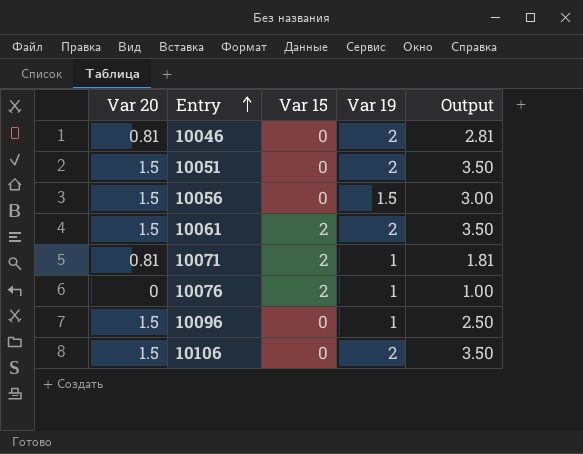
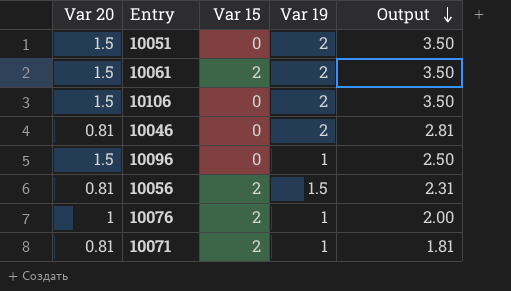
row order: Entry ascending -> Output descending
10056 | Var 20: 1.5 -> 0.81
10056 | Var 15: 0 -> 2
10056 | Output: 3.00 -> 2.31
10076 | Var 20: 0 -> 1
10076 | Output: 1.00 -> 2.00

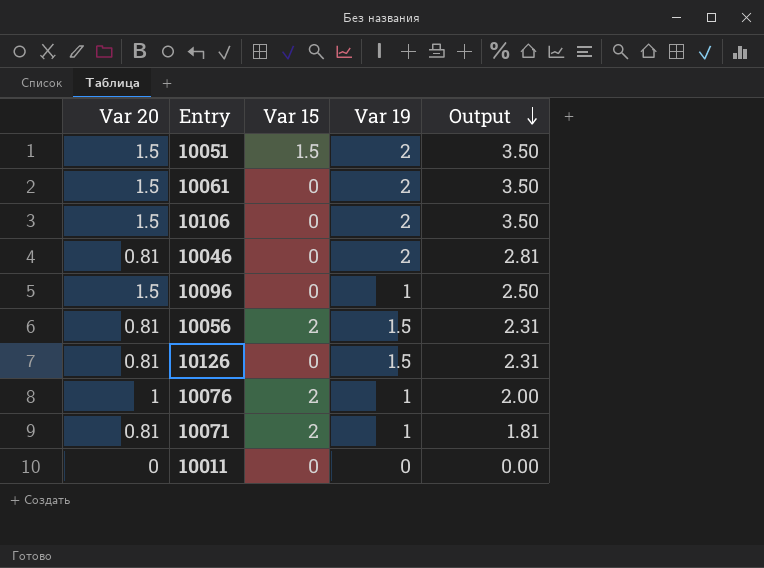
10051 | Var 15: 0 -> 1.5
10061 | Var 15: 2 -> 0
row 10126: none -> 0.81 | 0 | 1.5 | 2.31
row 10011: none -> 0 | 0 | 0 | 0.00

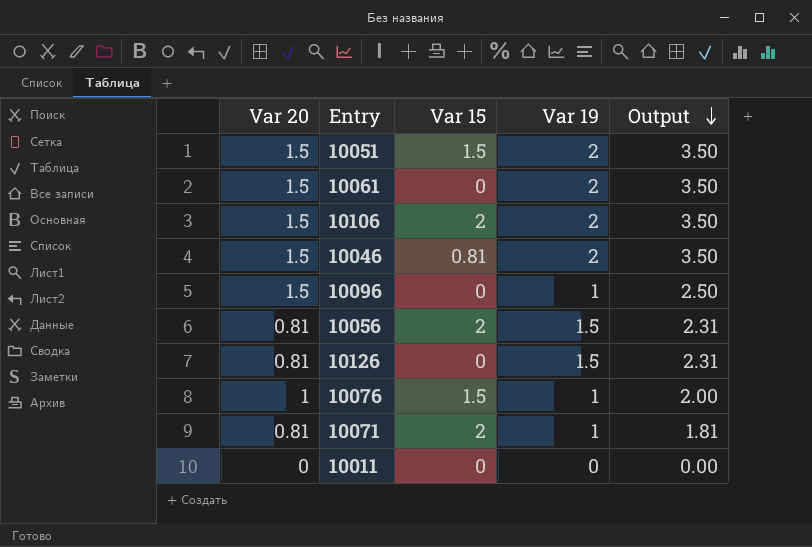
10106 | Var 15: 0 -> 2
10046 | Var 20: 0.81 -> 1.5
10046 | Var 15: 0 -> 0.81
10046 | Output: 2.81 -> 3.50
10076 | Var 15: 2 -> 1.5

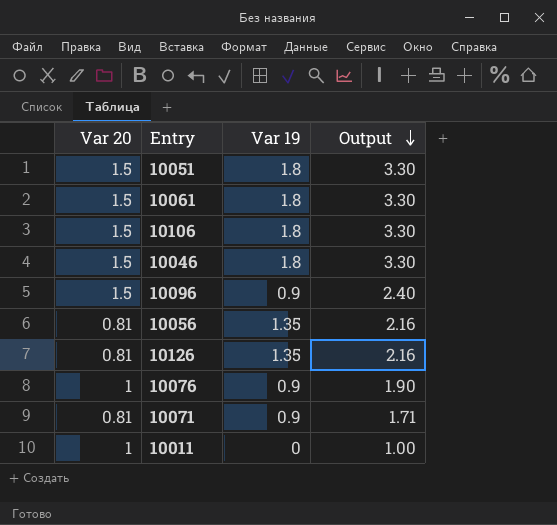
column Var 15 | position: 3 -> none
10051 | Var 19: 2 -> 1.8
10051 | Output: 3.50 -> 3.30
10061 | Var 19: 2 -> 1.8
10061 | Output: 3.50 -> 3.30
10106 | Var 19: 2 -> 1.8
10106 | Output: 3.50 -> 3.30
10046 | Var 19: 2 -> 1.8
10046 | Output: 3.50 -> 3.30
10096 | Var 19: 1 -> 0.9
10096 | Output: 2.50 -> 2.40
10056 | Var 19: 1.5 -> 1.35
10056 | Output: 2.31 -> 2.16
10126 | Var 19: 1.5 -> 1.35
10126 | Output: 2.31 -> 2.16
10076 | Var 19: 1 -> 0.9
10076 | Output: 2.00 -> 1.90
10071 | Var 19: 1 -> 0.9
10071 | Output: 1.81 -> 1.71
10011 | Var 20: 0 -> 1
10011 | Output: 0.00 -> 1.00

